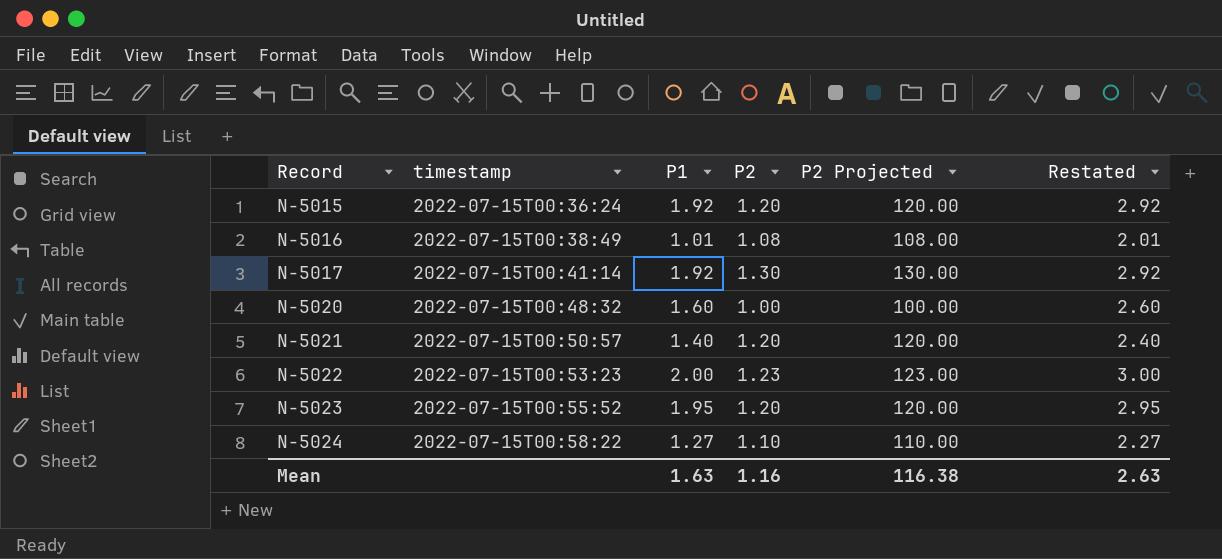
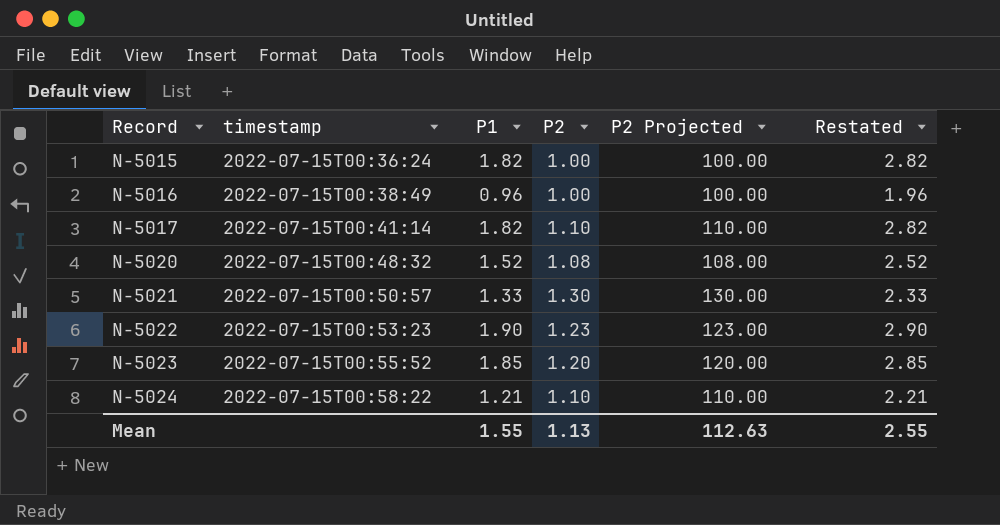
N-5015 | P1: 1.92 -> 1.82
N-5015 | P2: 1.20 -> 1.00
N-5015 | P2 Projected: 120.00 -> 100.00
N-5015 | Restated: 2.92 -> 2.82
N-5016 | P1: 1.01 -> 0.96
N-5016 | P2: 1.08 -> 1.00
N-5016 | P2 Projected: 108.00 -> 100.00
N-5016 | Restated: 2.01 -> 1.96
N-5017 | P1: 1.92 -> 1.82
N-5017 | P2: 1.30 -> 1.10
N-5017 | P2 Projected: 130.00 -> 110.00
N-5017 | Restated: 2.92 -> 2.82
N-5020 | P1: 1.60 -> 1.52
N-5020 | P2: 1.00 -> 1.08
N-5020 | P2 Projected: 100.00 -> 108.00
N-5020 | Restated: 2.60 -> 2.52
N-5021 | P1: 1.40 -> 1.33
N-5021 | P2: 1.20 -> 1.30
N-5021 | P2 Projected: 120.00 -> 130.00
N-5021 | Restated: 2.40 -> 2.33
N-5022 | P1: 2.00 -> 1.90
N-5022 | Restated: 3.00 -> 2.90
N-5023 | P1: 1.95 -> 1.85
N-5023 | Restated: 2.95 -> 2.85
N-5024 | P1: 1.27 -> 1.21
N-5024 | Restated: 2.27 -> 2.21
Mean | P1: 1.63 -> 1.55
Mean | P2: 1.16 -> 1.13
Mean | P2 Projected: 116.38 -> 112.63
Mean | Restated: 2.63 -> 2.55

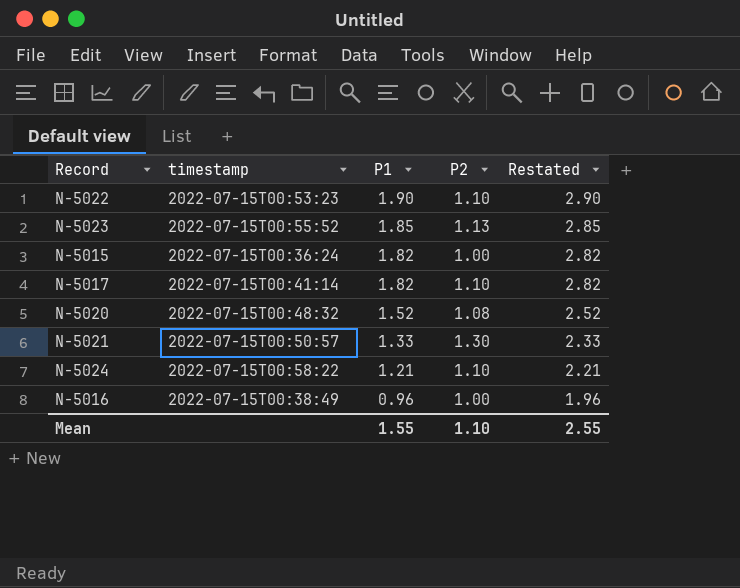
row order: Record ascending -> P1 descending
column P2 Projected | formula: [P2] * 100 -> none
N-5022 | P2: 1.23 -> 1.10
N-5023 | P2: 1.20 -> 1.13
Mean | P2: 1.13 -> 1.10

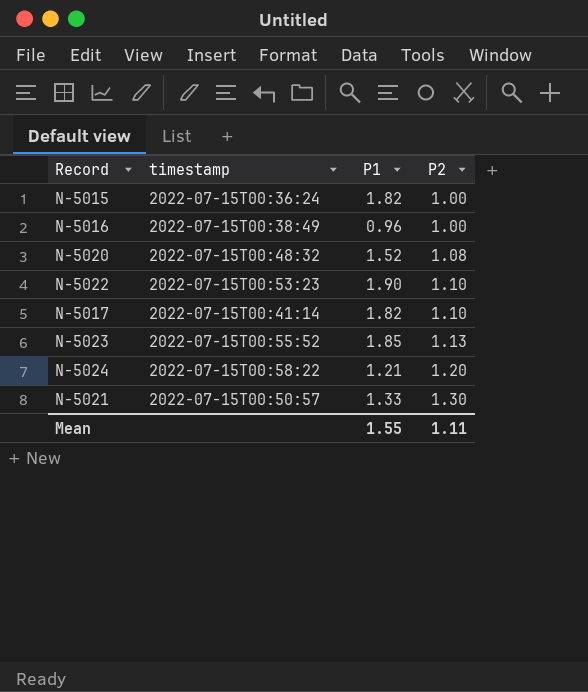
row order: P1 descending -> P2 ascending
column Restated | formula: [P1] + 1 -> none
N-5024 | P2: 1.10 -> 1.20
Mean | P2: 1.10 -> 1.11

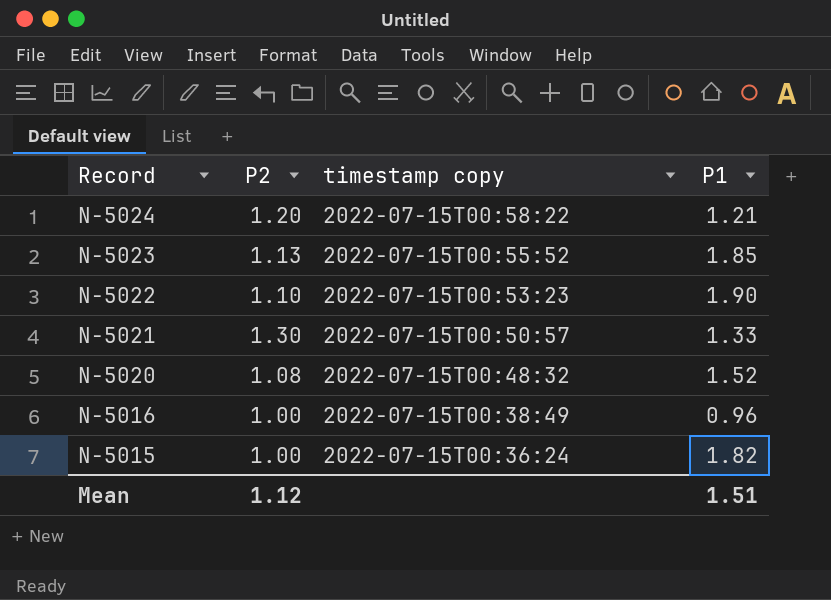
row order: P2 ascending -> Record descending
column P2 | position: 4 -> 2
column name: timestamp -> timestamp copy
row N-5017: 2022-07-15T00:41:14 | 1.82 | 1.10 -> none
Mean | P2: 1.11 -> 1.12
Mean | P1: 1.55 -> 1.51

